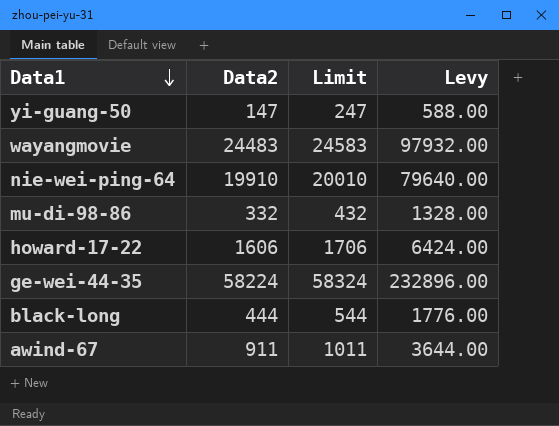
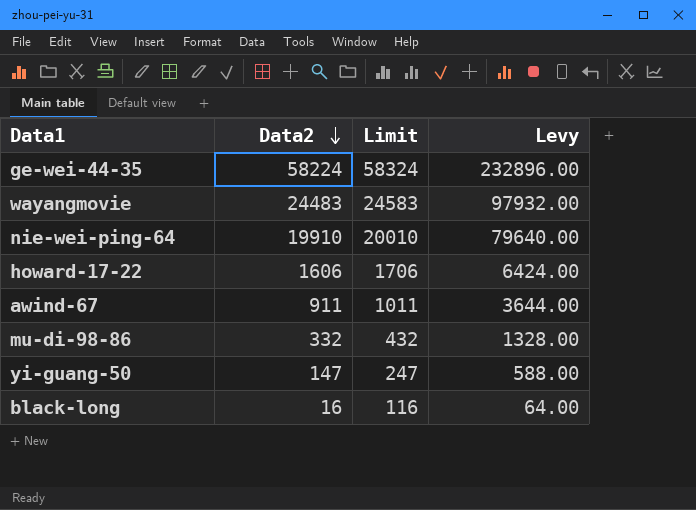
row order: Data1 descending -> Data2 descending
black-long | Data2: 444 -> 16
black-long | Limit: 544 -> 116
black-long | Levy: 1776.00 -> 64.00

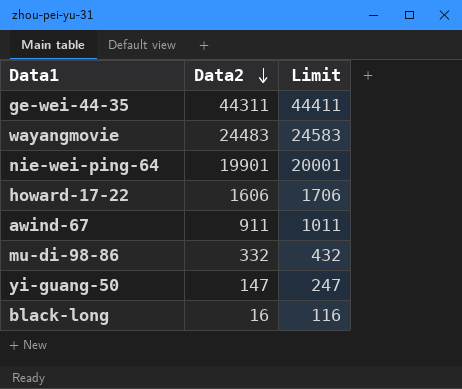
column Levy | formula: [Data2] * 4 -> none
ge-wei-44-35 | Data2: 58224 -> 44311
ge-wei-44-35 | Limit: 58324 -> 44411
nie-wei-ping-64 | Data2: 19910 -> 19901
nie-wei-ping-64 | Limit: 20010 -> 20001

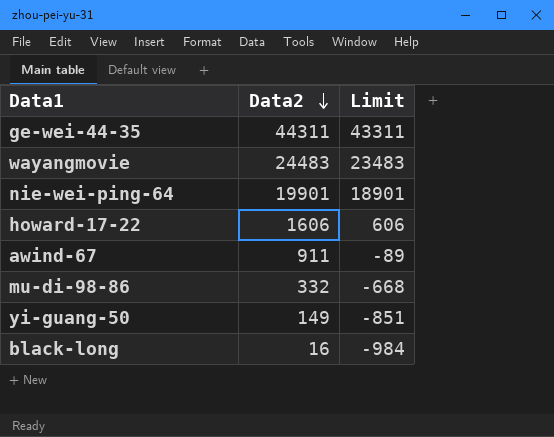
column Limit | formula: [Data2] + 100 -> [Data2] - 1000
yi-guang-50 | Data2: 147 -> 149

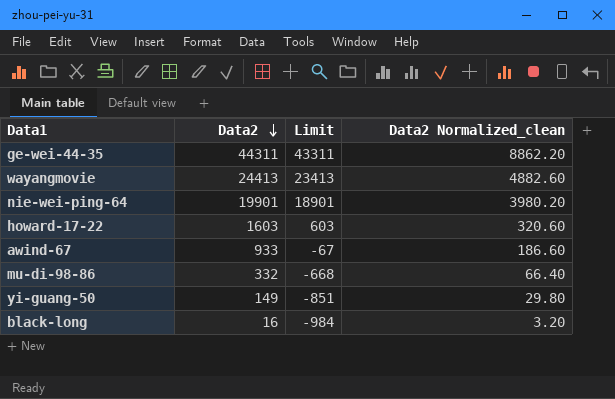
column Data2 Normalized_clean | formula: none -> [Data2] * 0.2
wayangmovie | Data2: 24483 -> 24413
wayangmovie | Limit: 23483 -> 23413
howard-17-22 | Data2: 1606 -> 1603
howard-17-22 | Limit: 606 -> 603
awind-67 | Data2: 911 -> 933
awind-67 | Limit: -89 -> -67

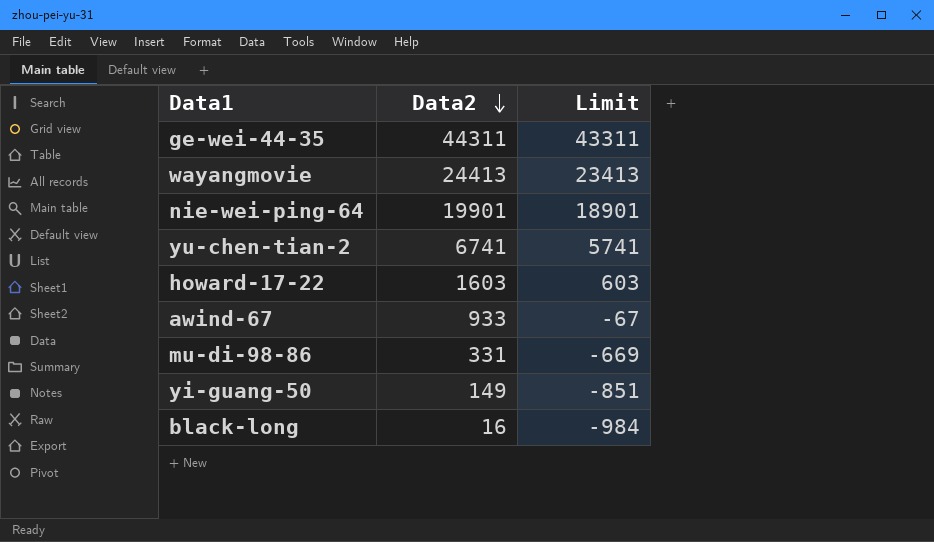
column Data2 Normalized_clean | formula: [Data2] * 0.2 -> none
row yu-chen-tian-2: none -> 6741 | 5741
mu-di-98-86 | Data2: 332 -> 331
mu-di-98-86 | Limit: -668 -> -669

